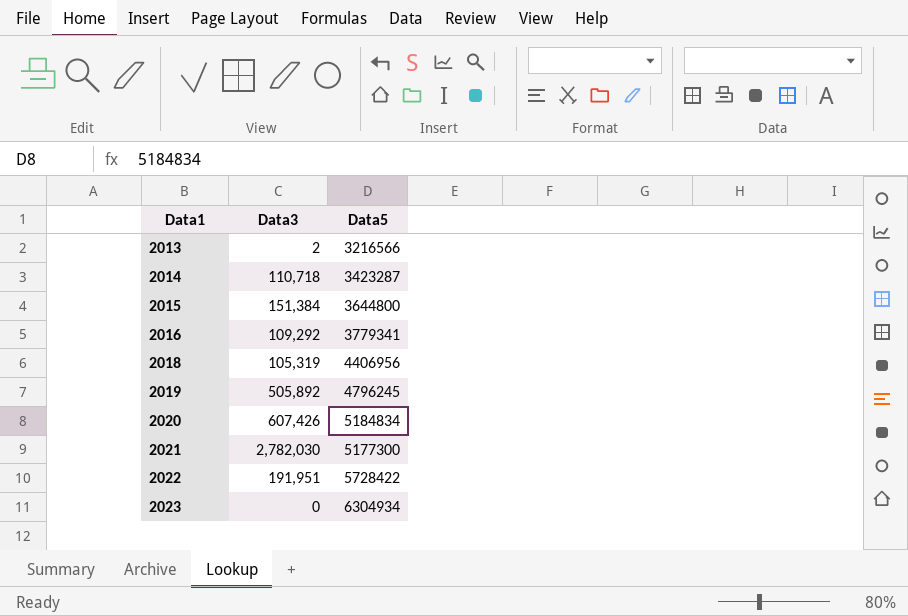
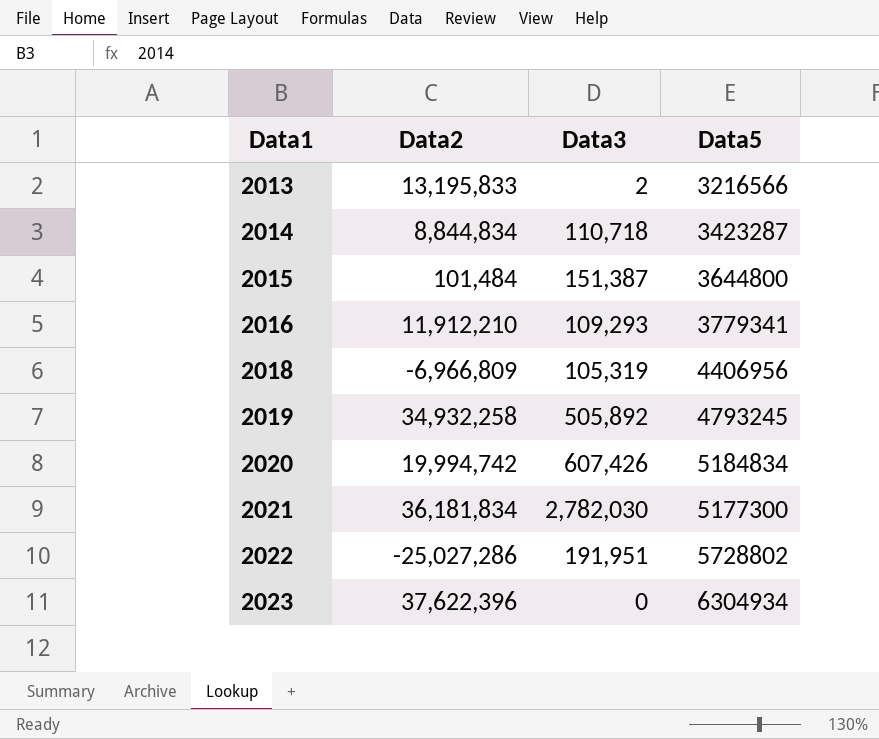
column Data2 | position: none -> 2
2015 | Data3: 151,384 -> 151,387
2016 | Data3: 109,292 -> 109,293
2019 | Data5: 4796245 -> 4793245
2022 | Data5: 5728422 -> 5728802

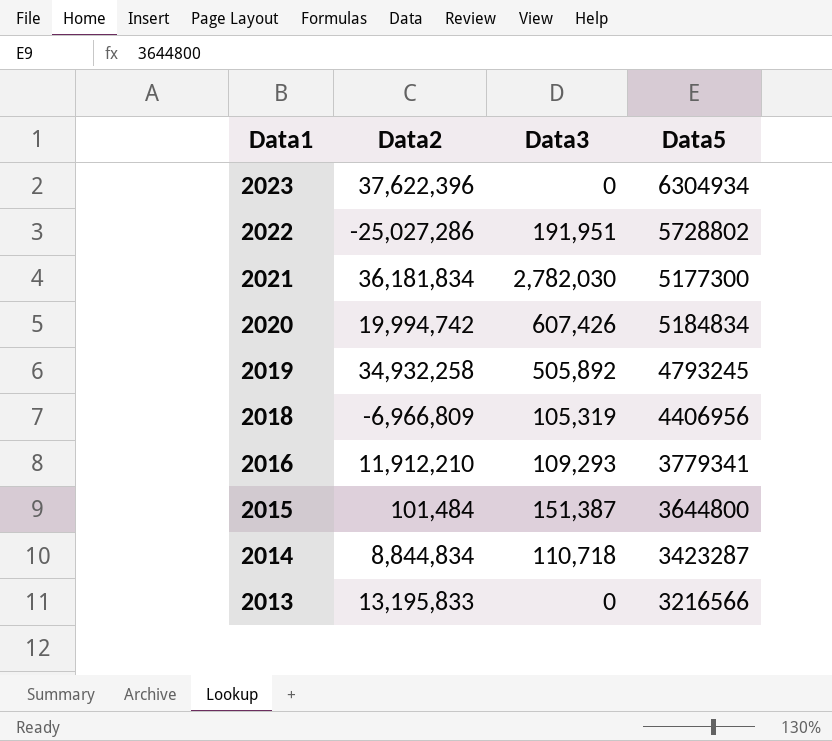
row order: Data1 ascending -> Data1 descending
2013 | Data3: 2 -> 0

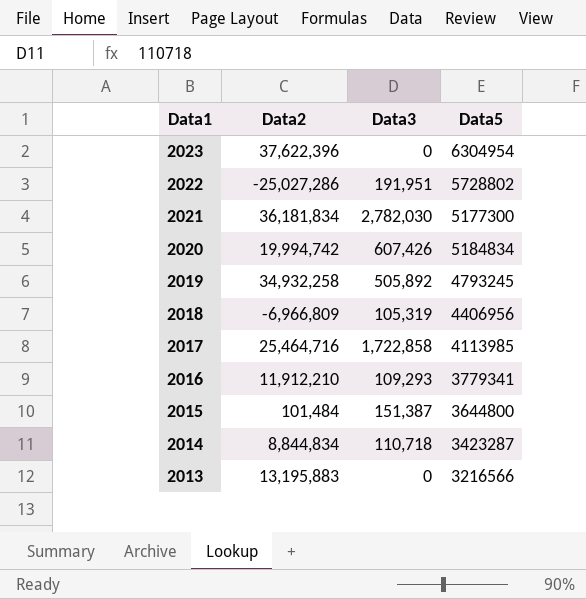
2023 | Data5: 6304934 -> 6304954
row 2017: none -> 25,464,716 | 1,722,858 | 4113985
2013 | Data2: 13,195,833 -> 13,195,883

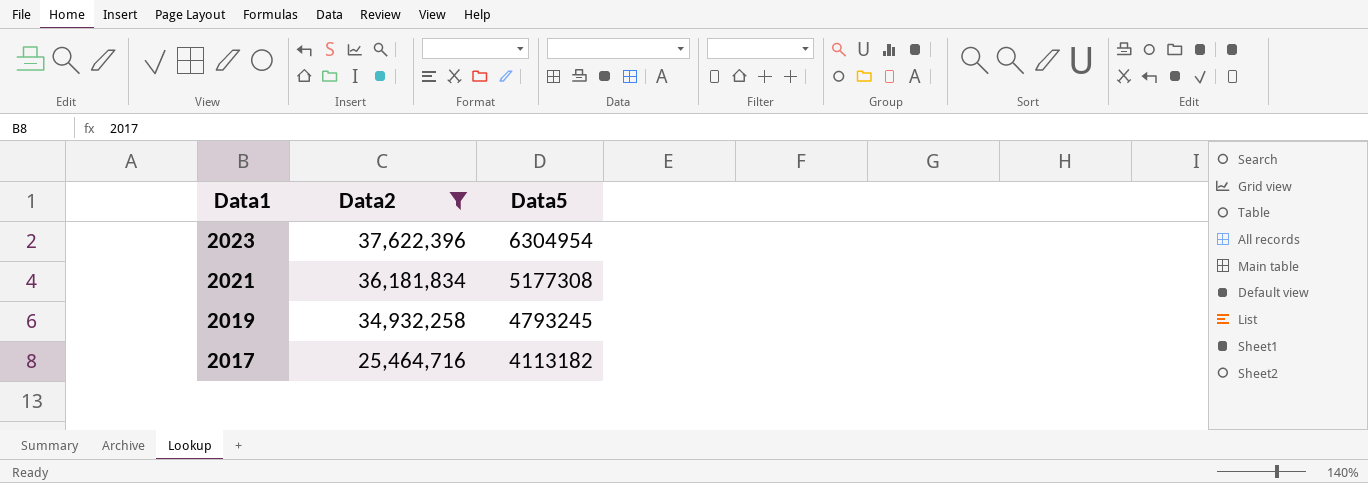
filter: none -> Data2 >= 25,464,716
column Data3 | position: 3 -> none
2021 | Data5: 5177300 -> 5177308
2017 | Data5: 4113985 -> 4113182

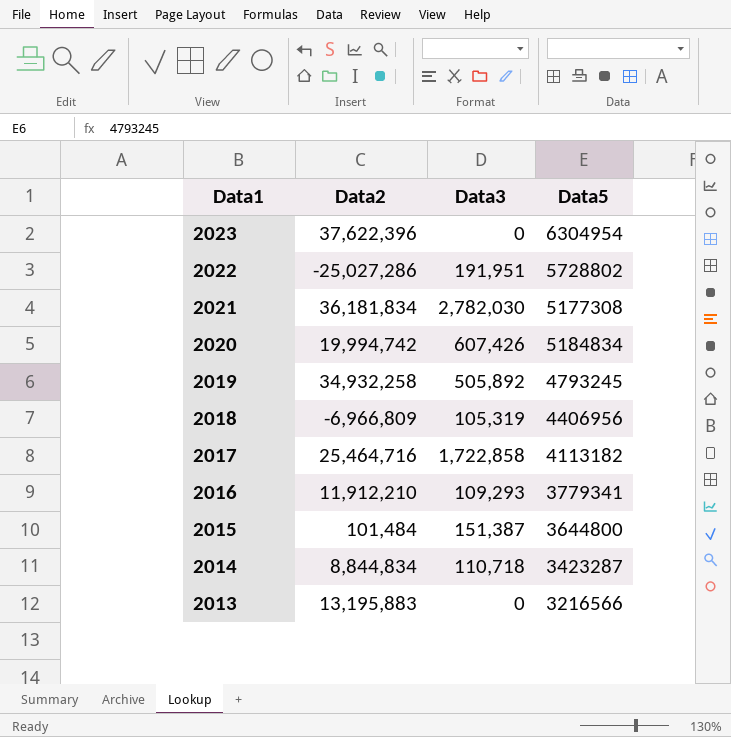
filter: Data2 >= 25,464,716 -> none
column Data3 | position: none -> 3

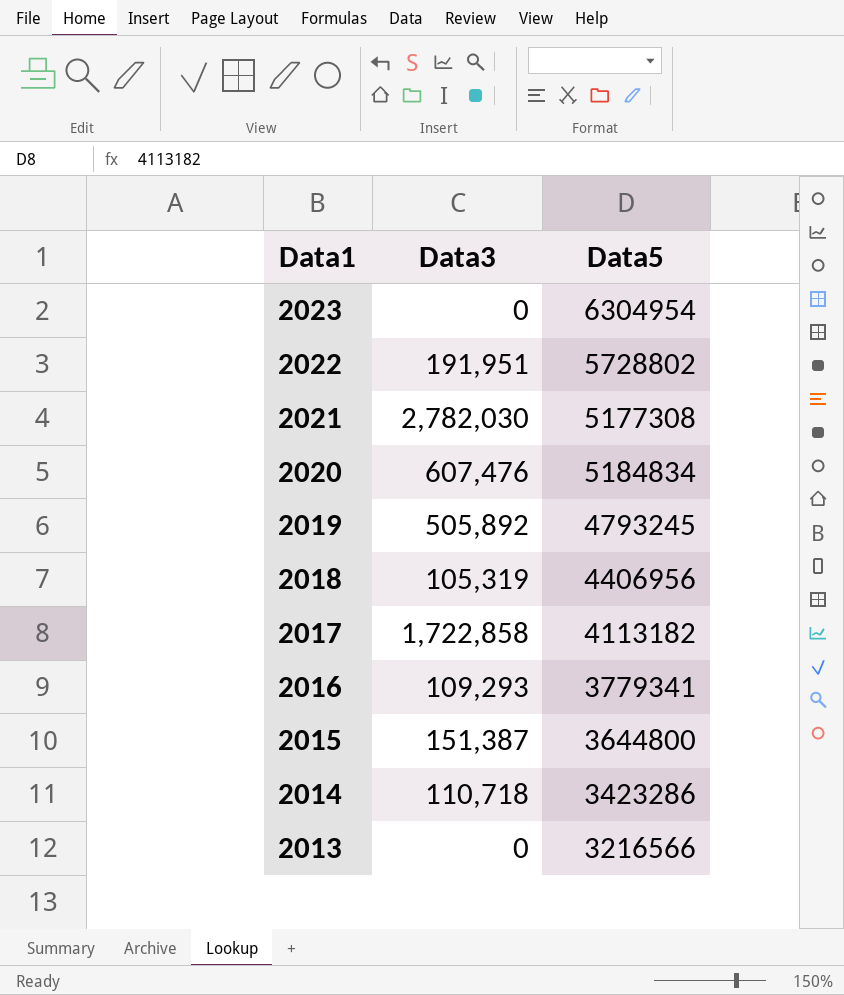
column Data2 | position: 2 -> none
2020 | Data3: 607,426 -> 607,476
2014 | Data5: 3423287 -> 3423286

